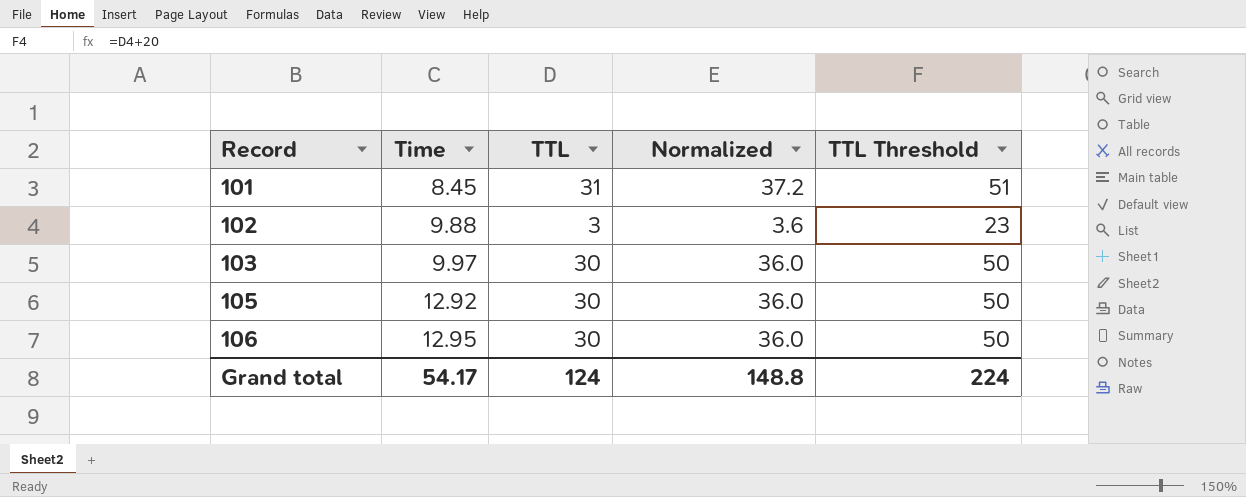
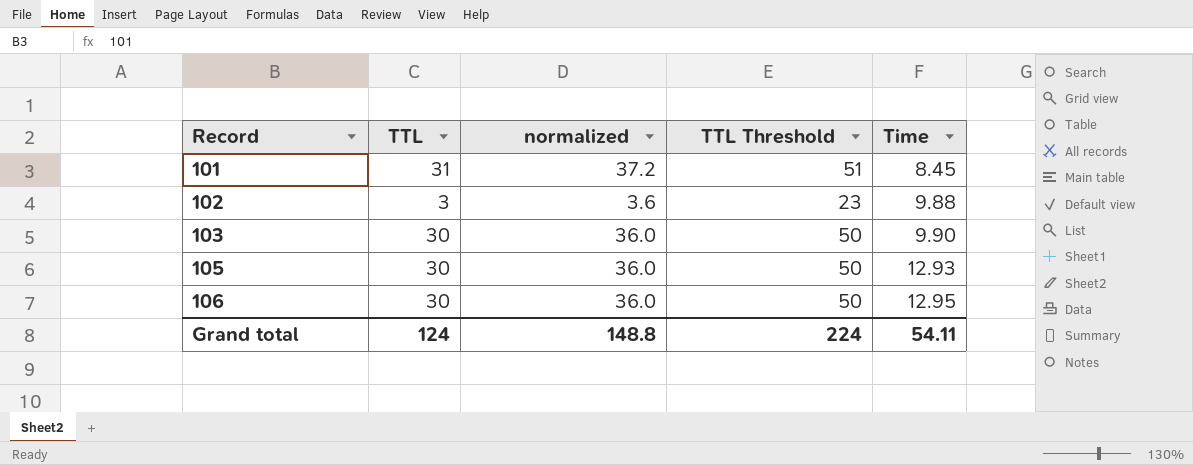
column name: Normalized -> normalized
column Time | position: 2 -> 5
103 | Time: 9.97 -> 9.90
105 | Time: 12.92 -> 12.93
Grand total | Time: 54.17 -> 54.11

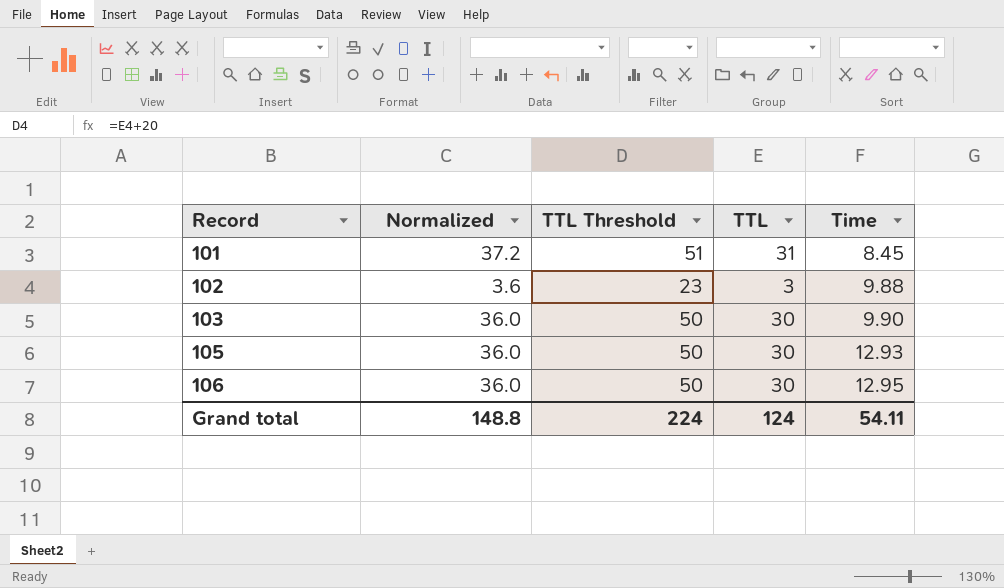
column name: normalized -> Normalized
column TTL | position: 2 -> 4

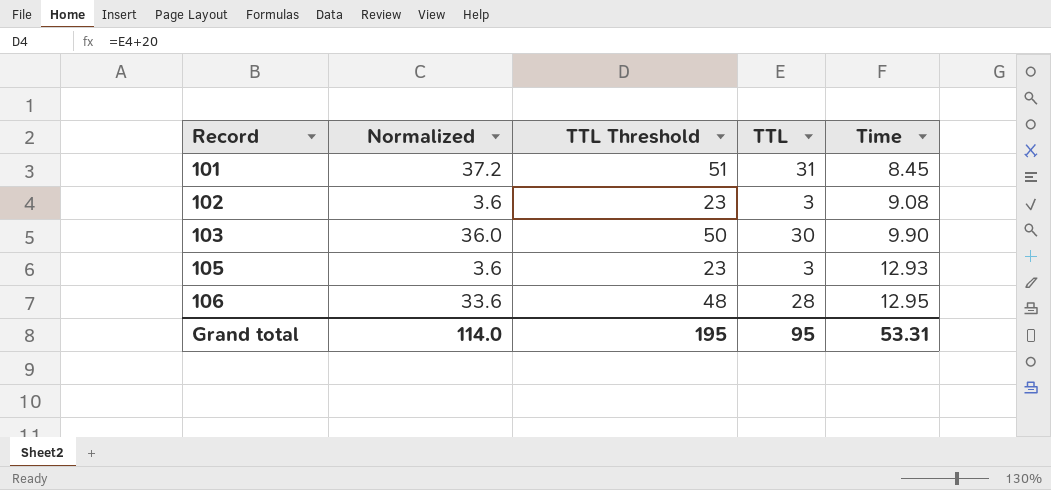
102 | Time: 9.88 -> 9.08
105 | Normalized: 36.0 -> 3.6
105 | TTL Threshold: 50 -> 23
105 | TTL: 30 -> 3
106 | Normalized: 36.0 -> 33.6
106 | TTL Threshold: 50 -> 48
106 | TTL: 30 -> 28
Grand total | Normalized: 148.8 -> 114.0
Grand total | TTL Threshold: 224 -> 195
Grand total | TTL: 124 -> 95
Grand total | Time: 54.11 -> 53.31

